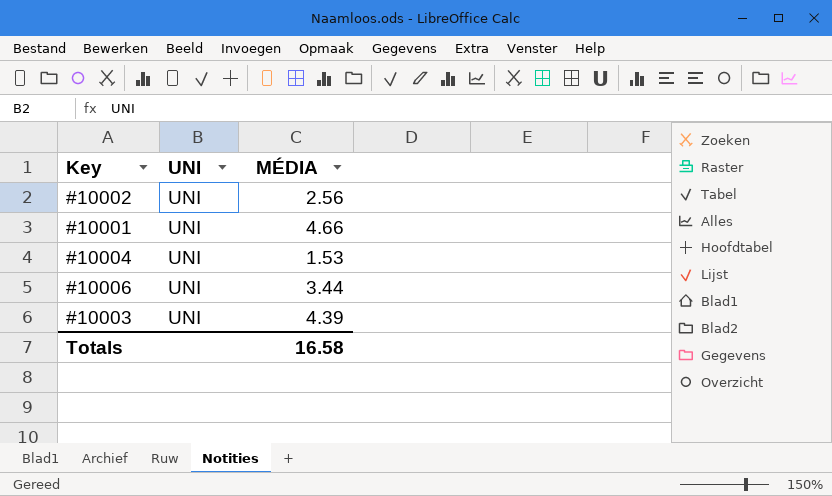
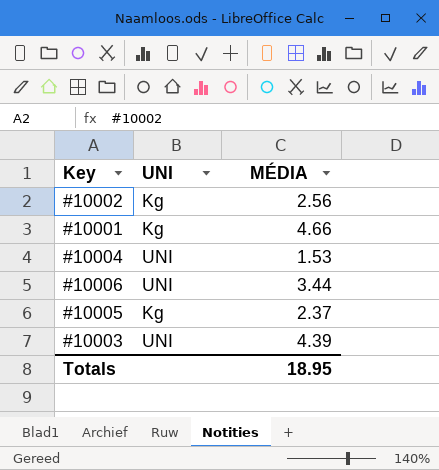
#10002 | UNI: UNI -> Kg
#10001 | UNI: UNI -> Kg
row #10005: none -> Kg | 2.37
Totals | MÉDIA: 16.58 -> 18.95

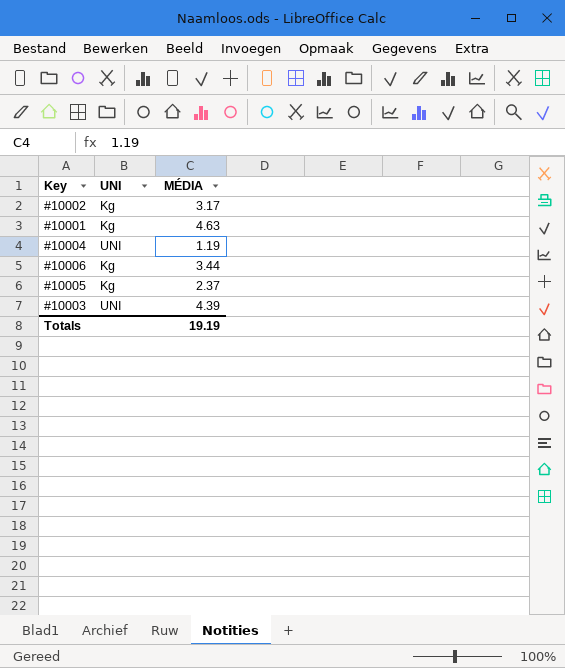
#10002 | MÉDIA: 2.56 -> 3.17
#10001 | MÉDIA: 4.66 -> 4.63
#10004 | MÉDIA: 1.53 -> 1.19
#10006 | UNI: UNI -> Kg
Totals | MÉDIA: 18.95 -> 19.19

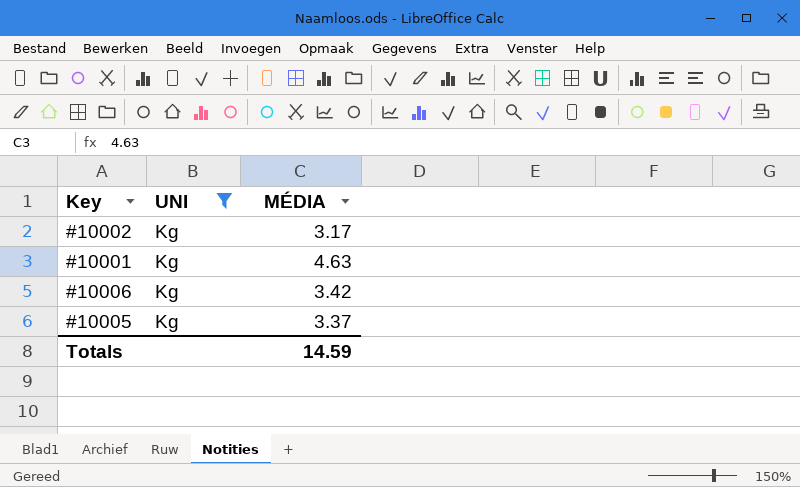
filter: none -> UNI = Kg
#10006 | MÉDIA: 3.44 -> 3.42
#10005 | MÉDIA: 2.37 -> 3.37
Totals | MÉDIA: 19.19 -> 14.59

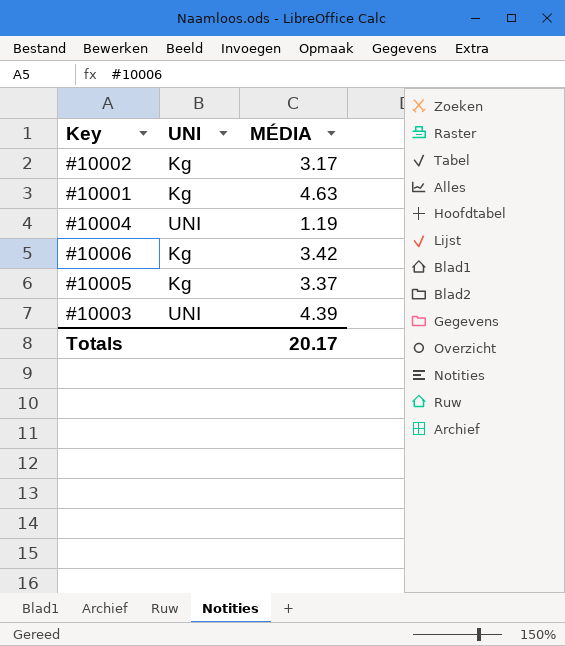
filter: UNI = Kg -> none
Totals | MÉDIA: 14.59 -> 20.17

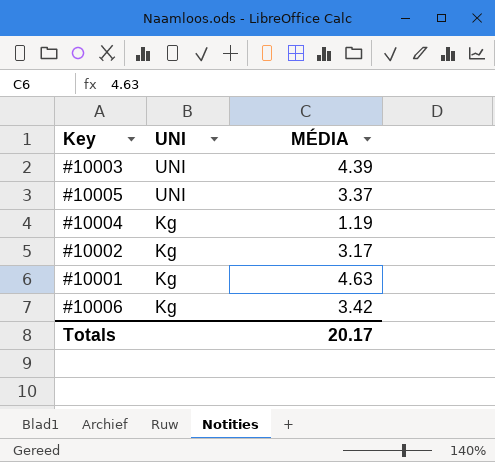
row order: none -> UNI descending
#10005 | UNI: Kg -> UNI
#10004 | UNI: UNI -> Kg

